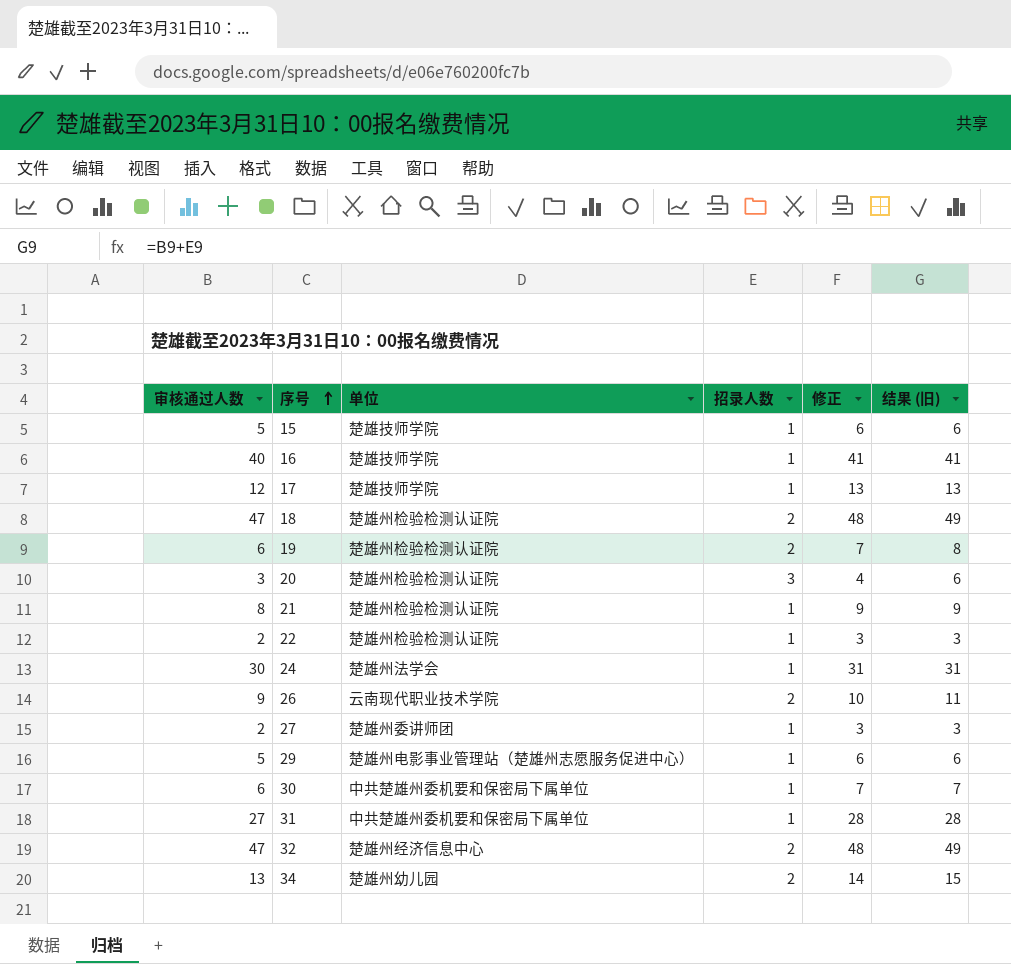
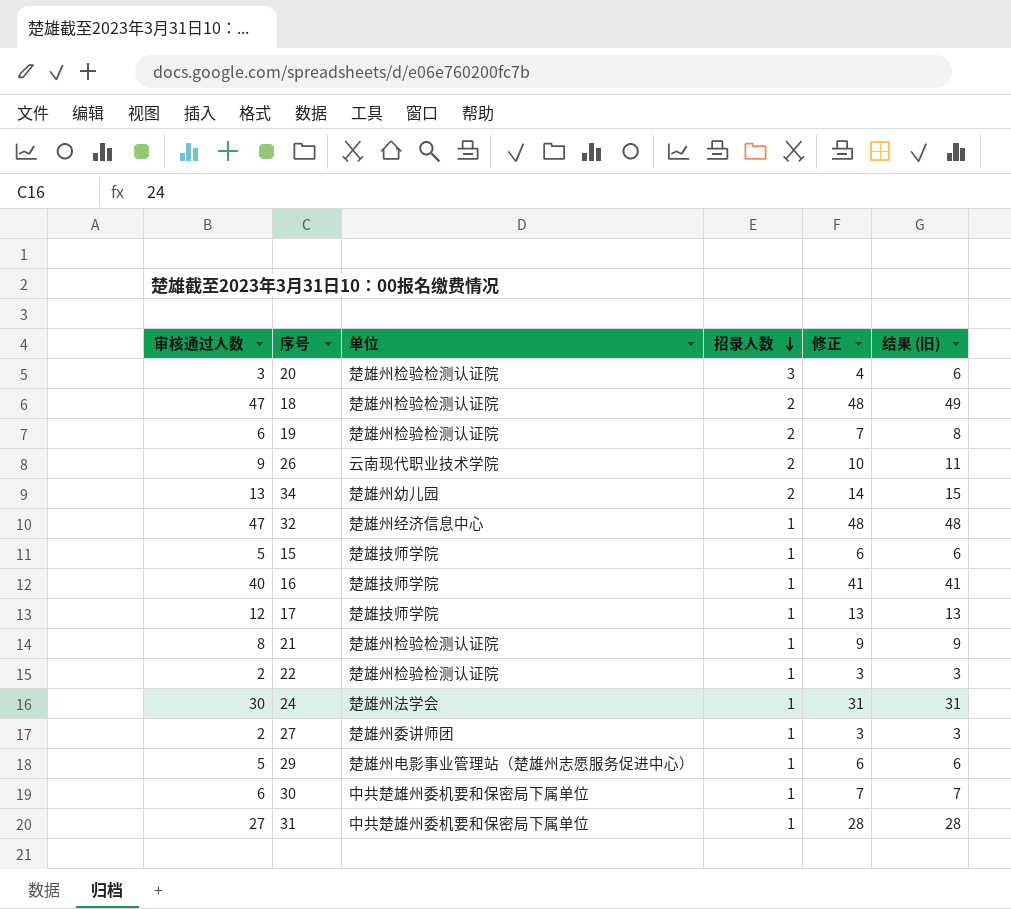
row order: 序号 ascending -> 招录人数 descending
32 | 招录人数: 2 -> 1
32 | 结果 (旧): 49 -> 48

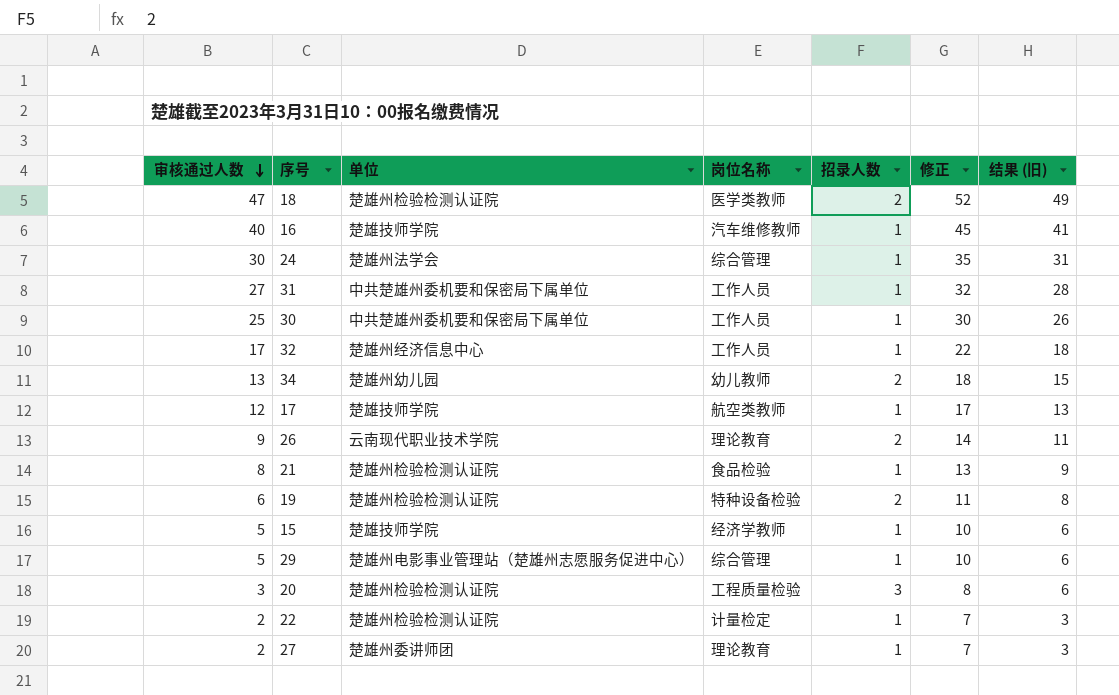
row order: 招录人数 descending -> 审核通过人数 descending
column 岗位名称 | position: none -> 4
column 修正 | formula: [审核通过人数] + 1 -> [审核通过人数] + 5
30 | 审核通过人数: 6 -> 25
30 | 结果 (旧): 7 -> 26
32 | 审核通过人数: 47 -> 17
32 | 结果 (旧): 48 -> 18

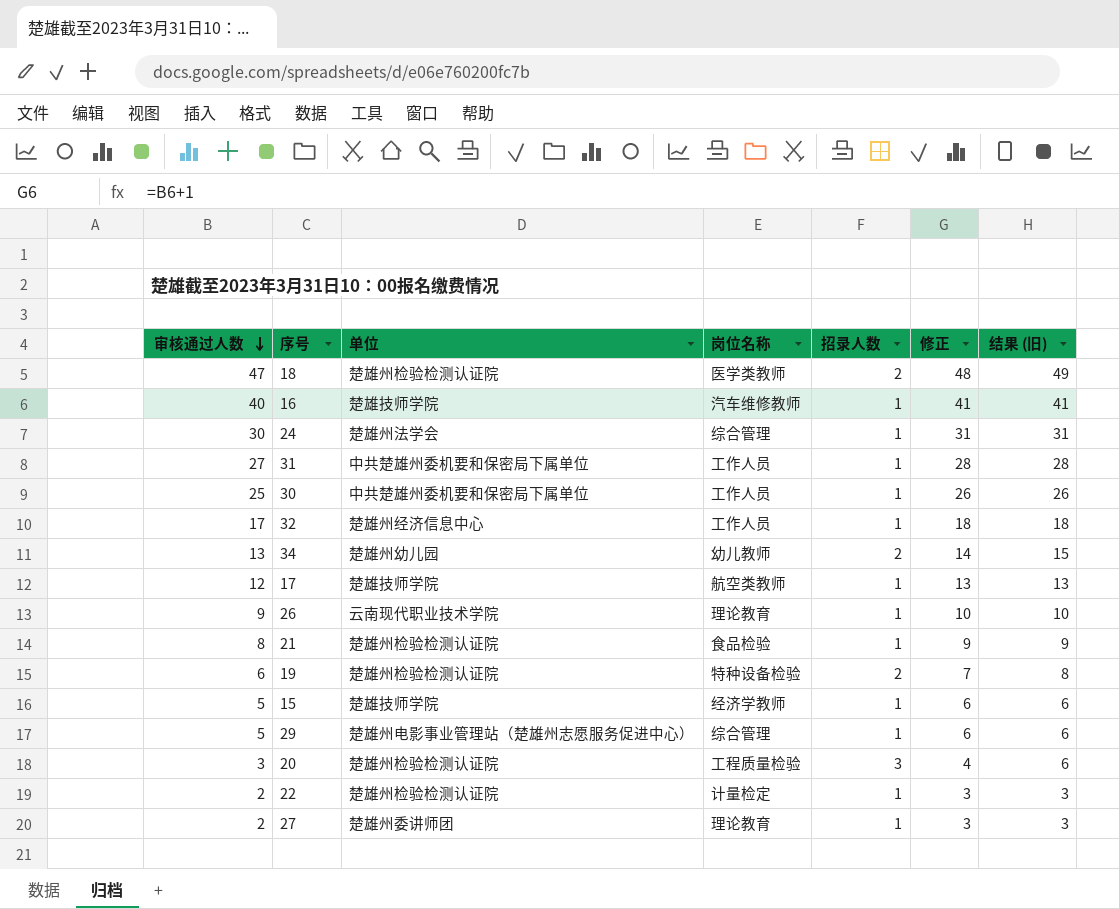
column 修正 | formula: [审核通过人数] + 5 -> [审核通过人数] + 1
26 | 招录人数: 2 -> 1
26 | 结果 (旧): 11 -> 10

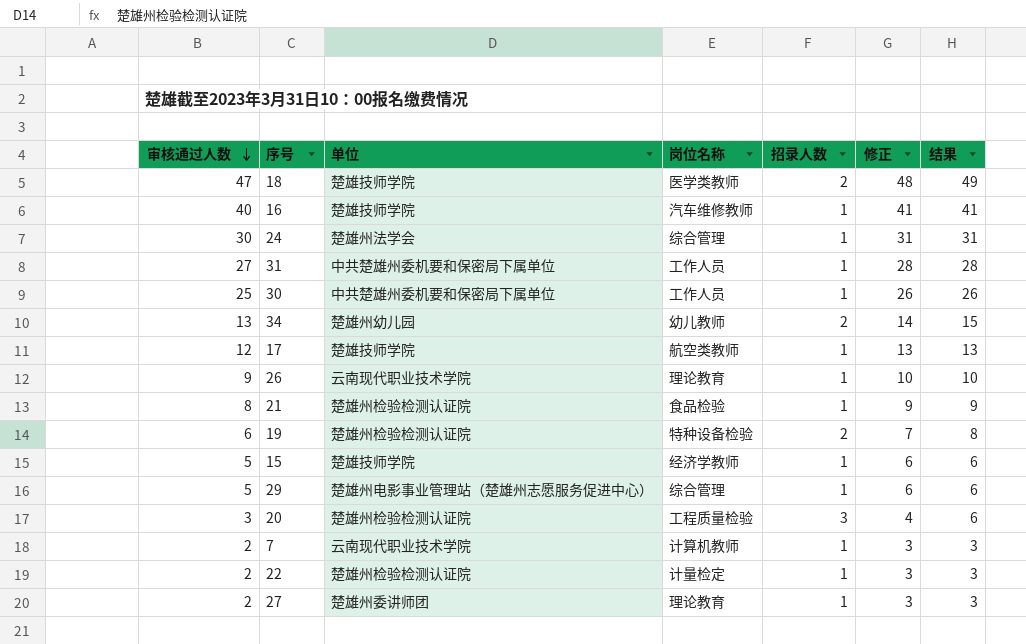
column name: 结果 (旧) -> 结果
row 32: 17 | 楚雄州经济信息中心 | 工作人员 | 1 | 18 | 18 -> none
18 | 单位: 楚雄州检验检测认证院 -> 楚雄技师学院
row 7: none -> 2 | 云南现代职业技术学院 | 计算机教师 | 1 | 3 | 3

